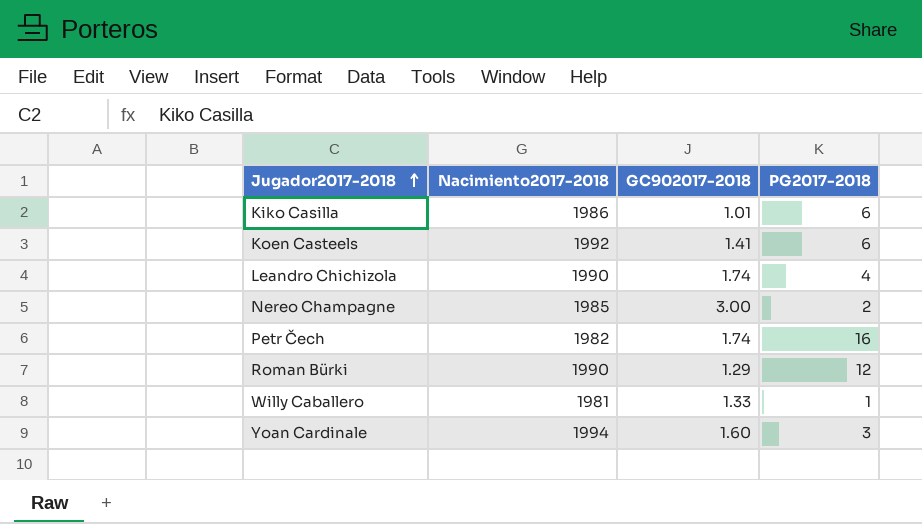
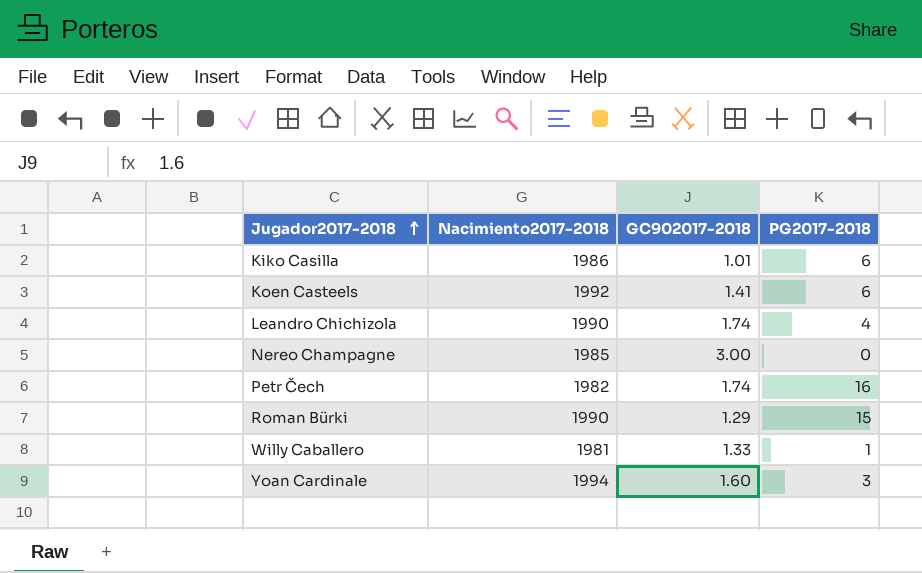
Nereo Champagne | PG2017-2018: 2 -> 0
Roman Bürki | PG2017-2018: 12 -> 15

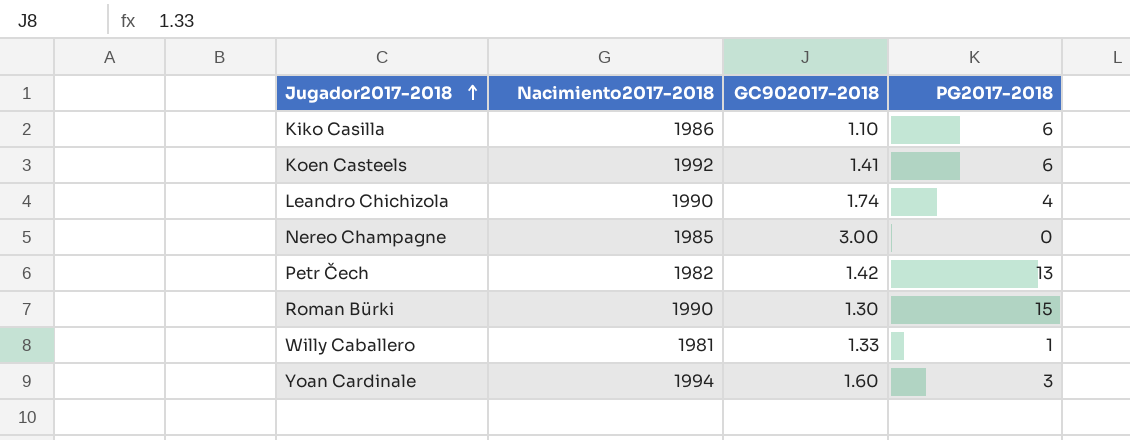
Kiko Casilla | GC902017-2018: 1.01 -> 1.10
Petr Čech | GC902017-2018: 1.74 -> 1.42
Petr Čech | PG2017-2018: 16 -> 13
Roman Bürki | GC902017-2018: 1.29 -> 1.30

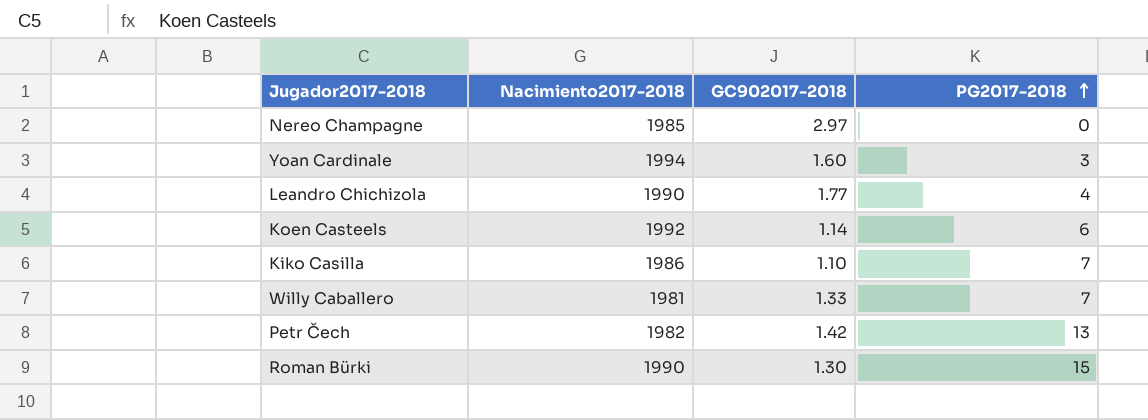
row order: Jugador2017-2018 ascending -> PG2017-2018 ascending
Nereo Champagne | GC902017-2018: 3.00 -> 2.97
Leandro Chichizola | GC902017-2018: 1.74 -> 1.77
Koen Casteels | GC902017-2018: 1.41 -> 1.14
Kiko Casilla | PG2017-2018: 6 -> 7
Willy Caballero | PG2017-2018: 1 -> 7

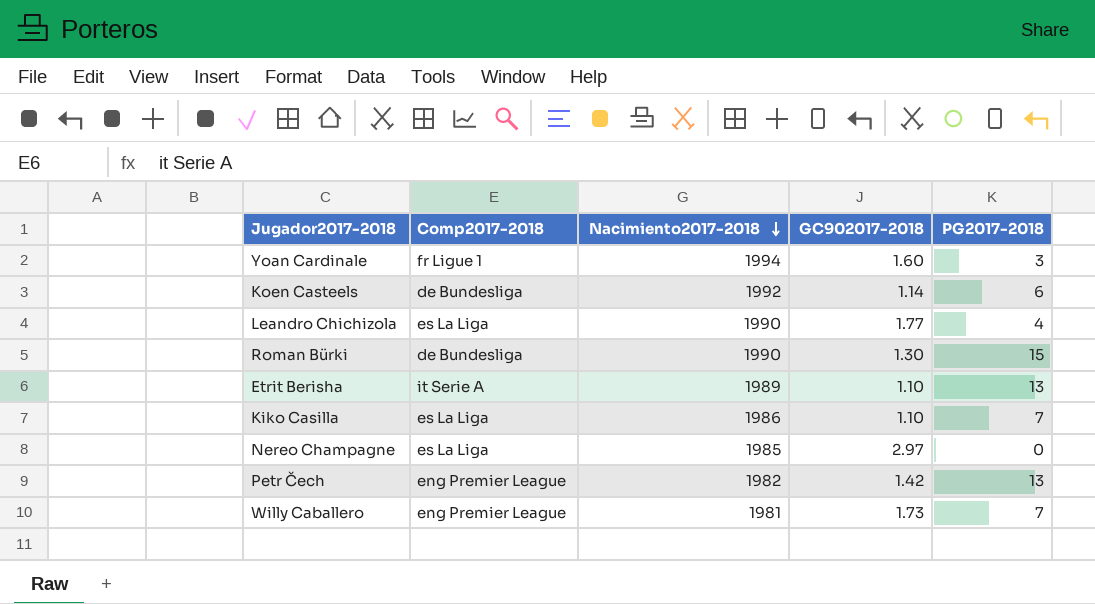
row order: PG2017-2018 ascending -> Nacimiento2017-2018 descending
column Comp2017-2018 | position: none -> 2
row Etrit Berisha: none -> it Serie A | 1989 | 1.10 | 13
Willy Caballero | GC902017-2018: 1.33 -> 1.73

